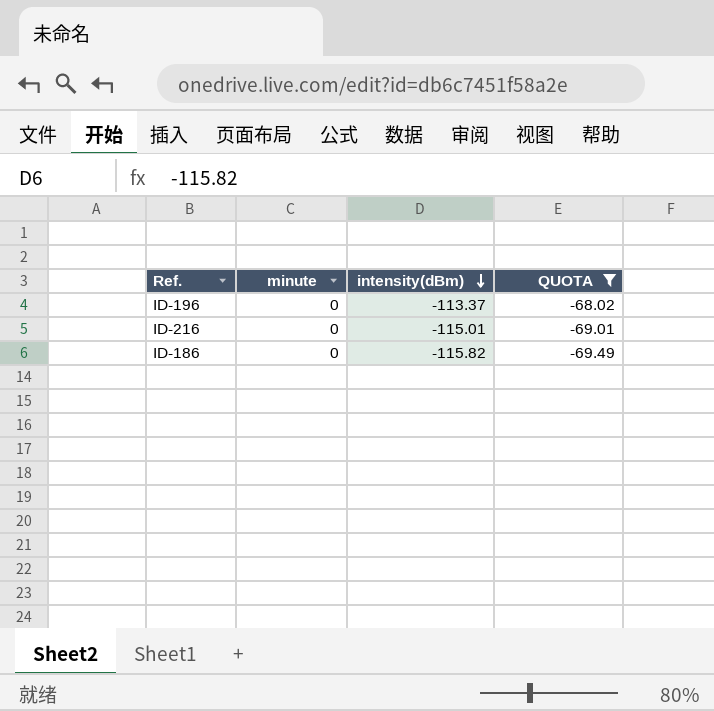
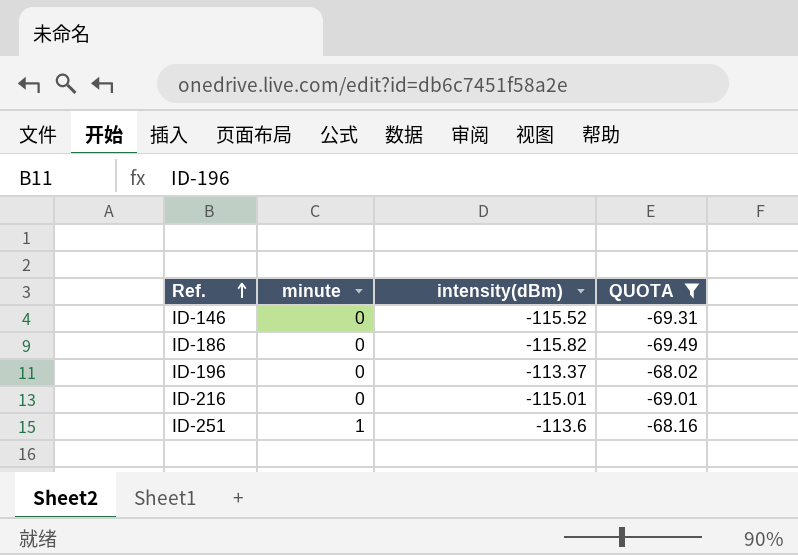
row order: intensity(dBm) descending -> Ref. ascending
row ID-146: none -> 0 | -115.52 | -69.31
row ID-251: none -> 1 | -113.6 | -68.16

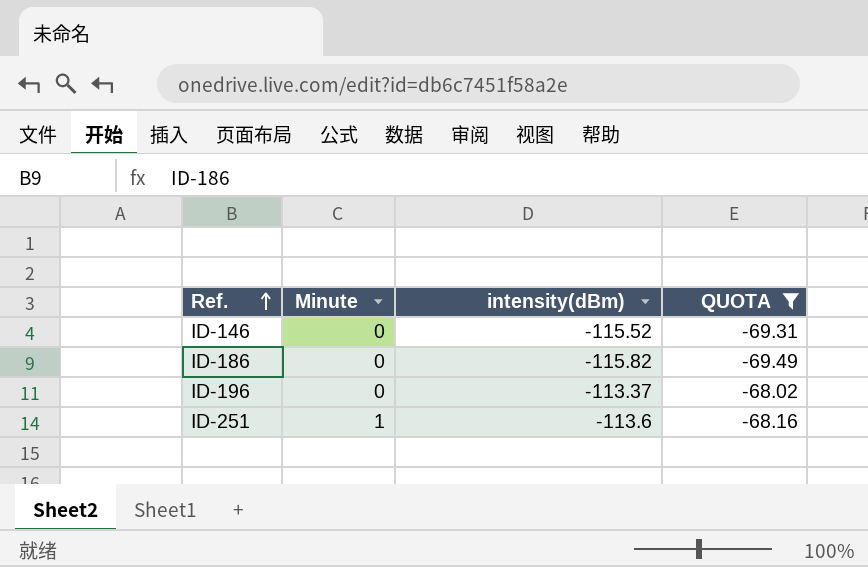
column name: minute -> Minute
row ID-216: 0 | -115.01 | -69.01 -> none

